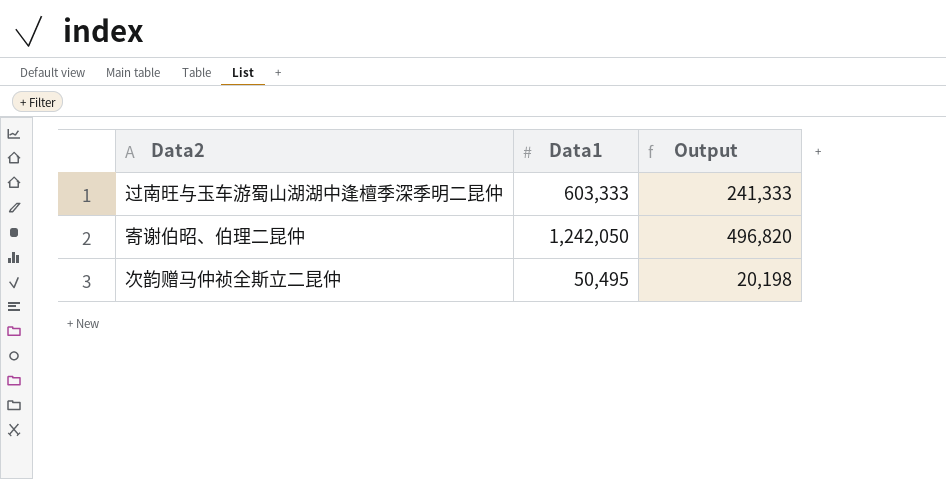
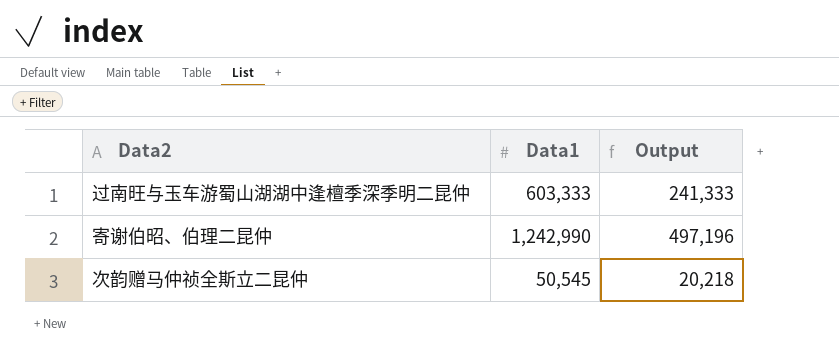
寄谢伯昭、伯理二昆仲 | Data1: 1,242,050 -> 1,242,990
寄谢伯昭、伯理二昆仲 | Output: 496,820 -> 497,196
次韵赠马仲祯全斯立二昆仲 | Data1: 50,495 -> 50,545
次韵赠马仲祯全斯立二昆仲 | Output: 20,198 -> 20,218

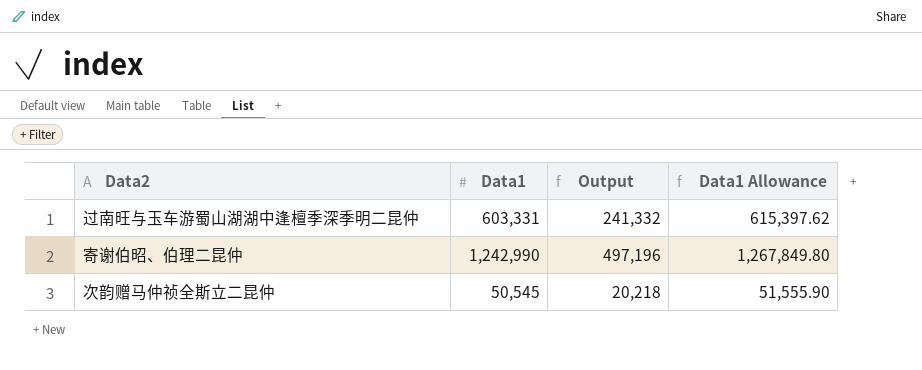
column Data1 Allowance | formula: none -> [Data1] * 1.02
过南旺与玉车游蜀山湖湖中逢檀季深季明二昆仲 | Data1: 603,333 -> 603,331
过南旺与玉车游蜀山湖湖中逢檀季深季明二昆仲 | Output: 241,333 -> 241,332

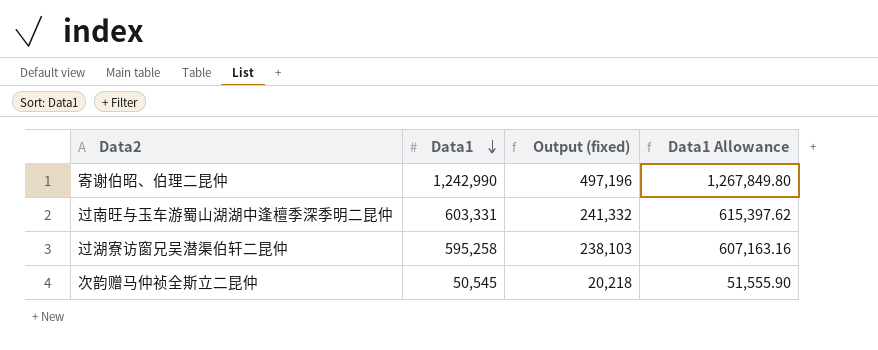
row order: none -> Data1 descending
column name: Output -> Output (fixed)
row 过湖寮访窗兄吴潜渠伯轩二昆仲: none -> 595,258 | 238,103 | 607,163.16

